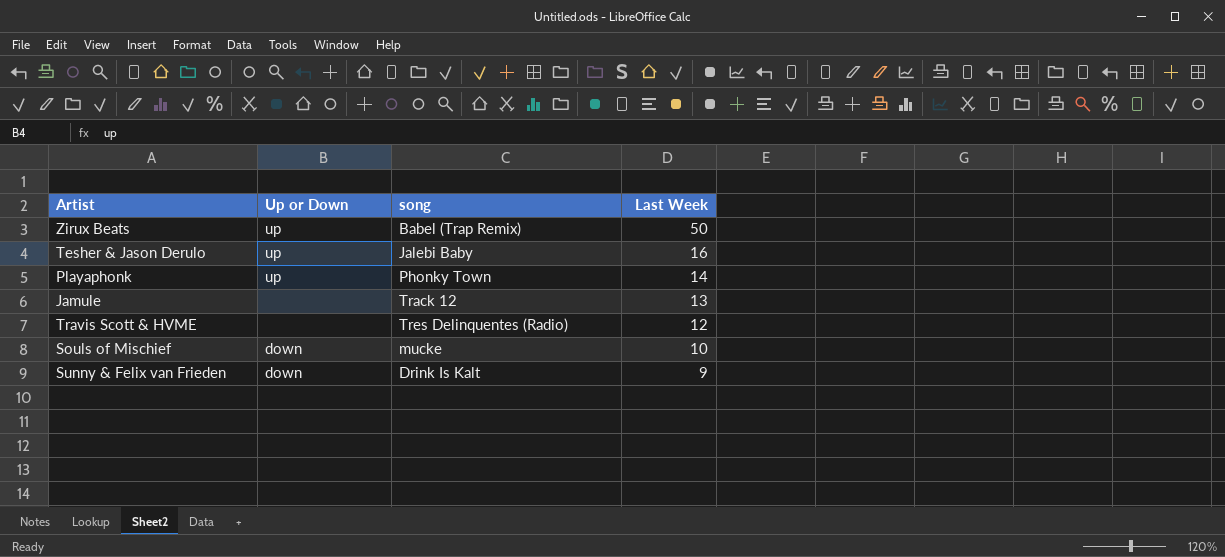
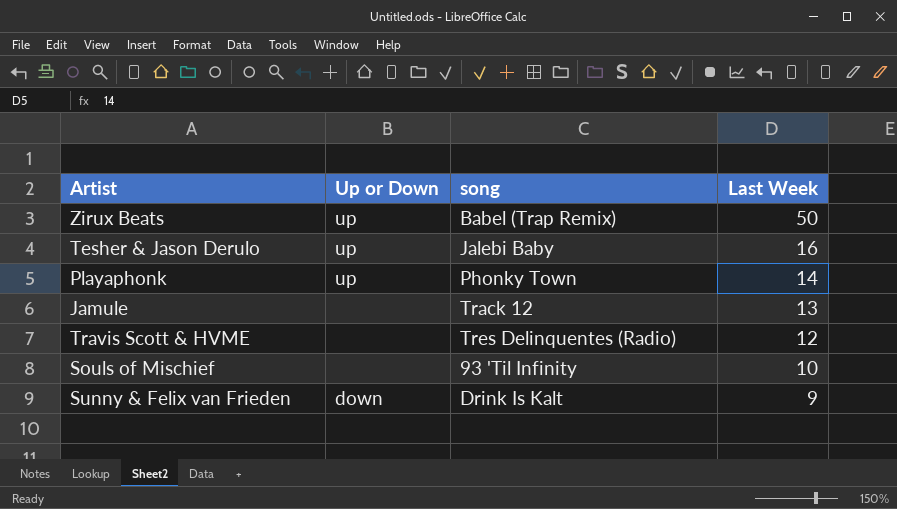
Souls of Mischief | Up or Down: down -> none
Souls of Mischief | song: mucke -> 93 'Til Infinity

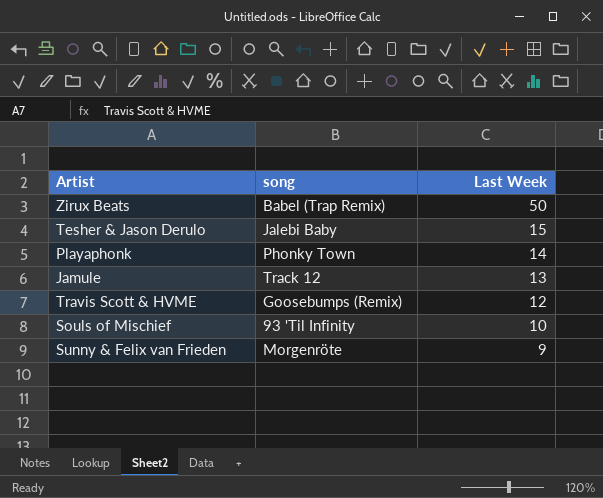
column Up or Down | position: 2 -> none
Tesher & Jason Derulo | Last Week: 16 -> 15
Travis Scott & HVME | song: Tres Delinquentes (Radio) -> Goosebumps (Remix)
Sunny & Felix van Frieden | song: Drink Is Kalt -> Morgenröte

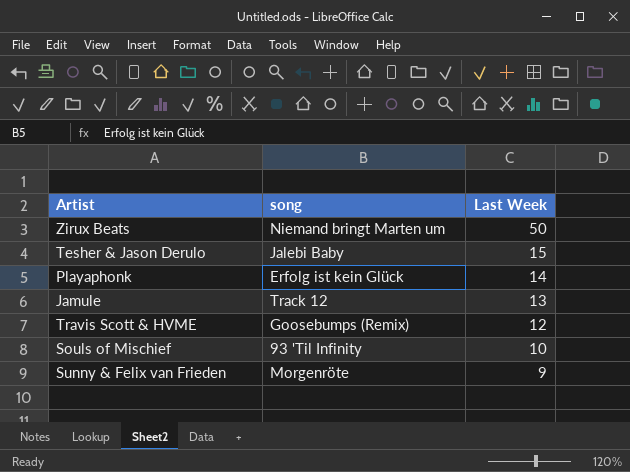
Zirux Beats | song: Babel (Trap Remix) -> Niemand bringt Marten um
Playaphonk | song: Phonky Town -> Erfolg ist kein Glück

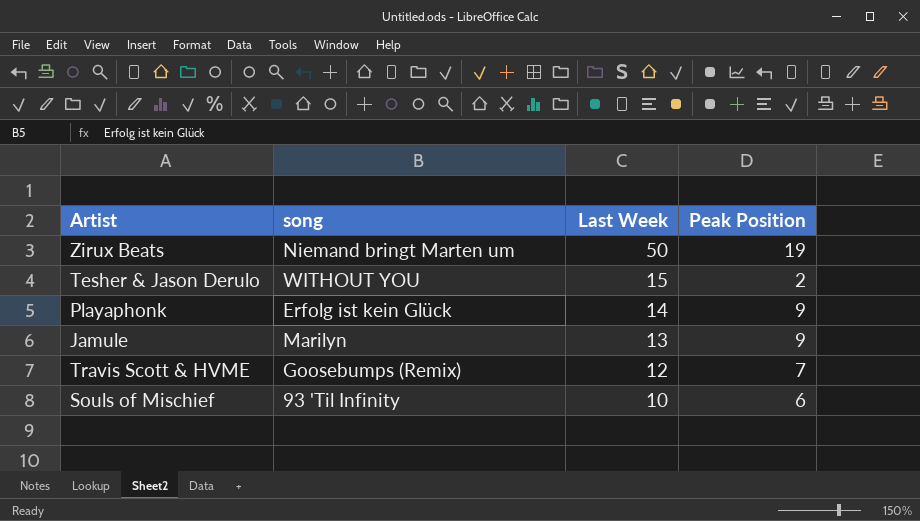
column Peak Position | position: none -> 4
row Sunny & Felix van Frieden: Morgenröte | 9 -> none
Tesher & Jason Derulo | song: Jalebi Baby -> WITHOUT YOU
Jamule | song: Track 12 -> Marilyn

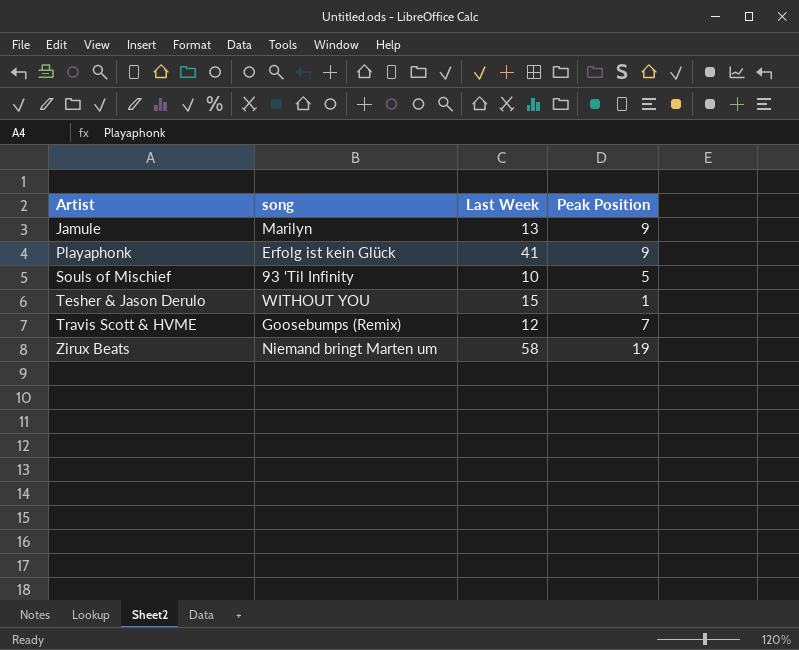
row order: Last Week descending -> Artist ascending
Playaphonk | Last Week: 14 -> 41
Souls of Mischief | Peak Position: 6 -> 5
Tesher & Jason Derulo | Peak Position: 2 -> 1
Zirux Beats | Last Week: 50 -> 58

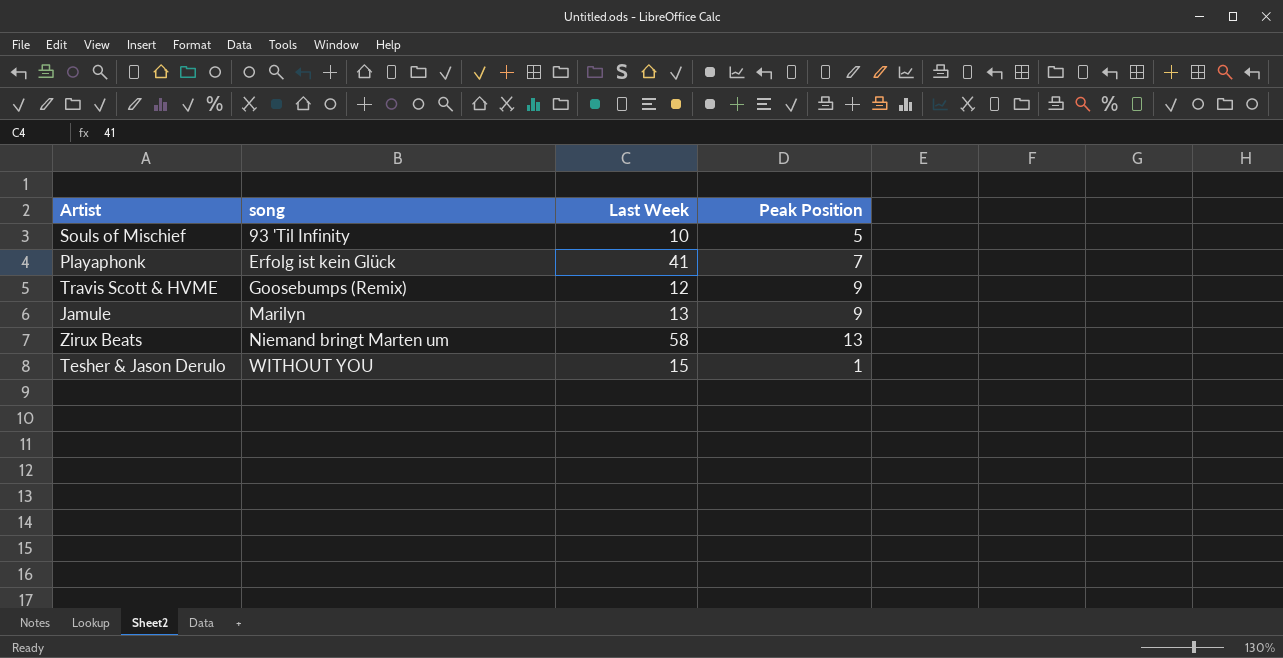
row order: Artist ascending -> song ascending
Playaphonk | Peak Position: 9 -> 7
Travis Scott & HVME | Peak Position: 7 -> 9
Zirux Beats | Peak Position: 19 -> 13

